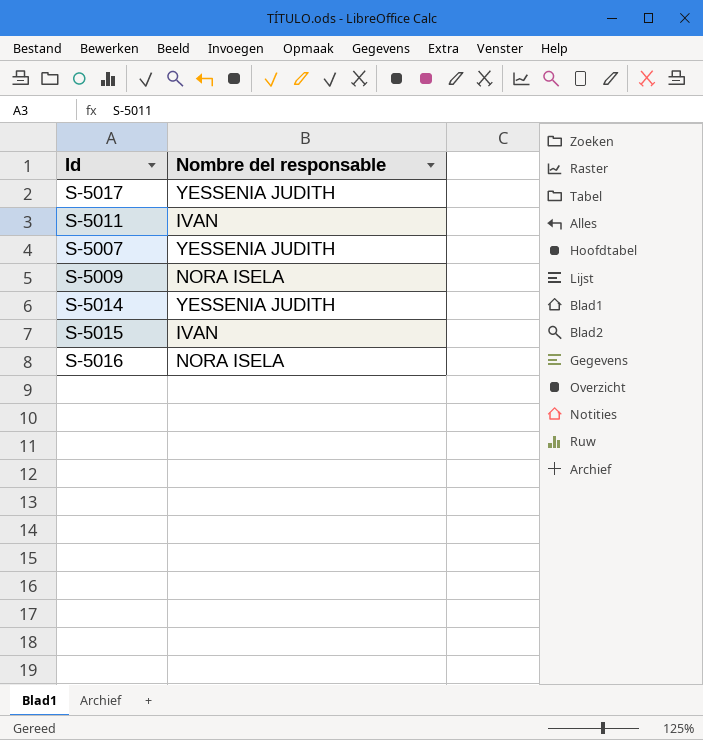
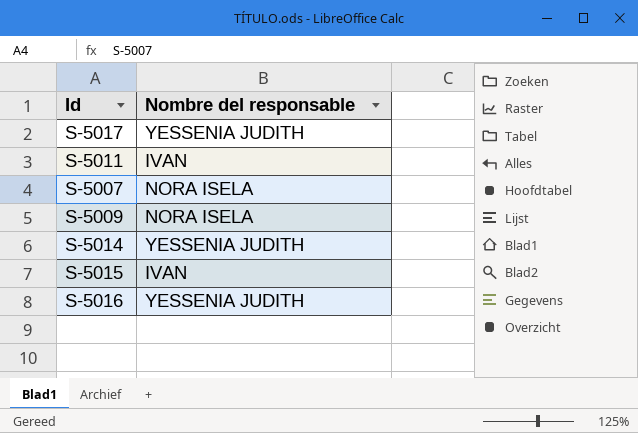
S-5007 | Nombre del responsable: YESSENIA JUDITH -> NORA ISELA
S-5016 | Nombre del responsable: NORA ISELA -> YESSENIA JUDITH

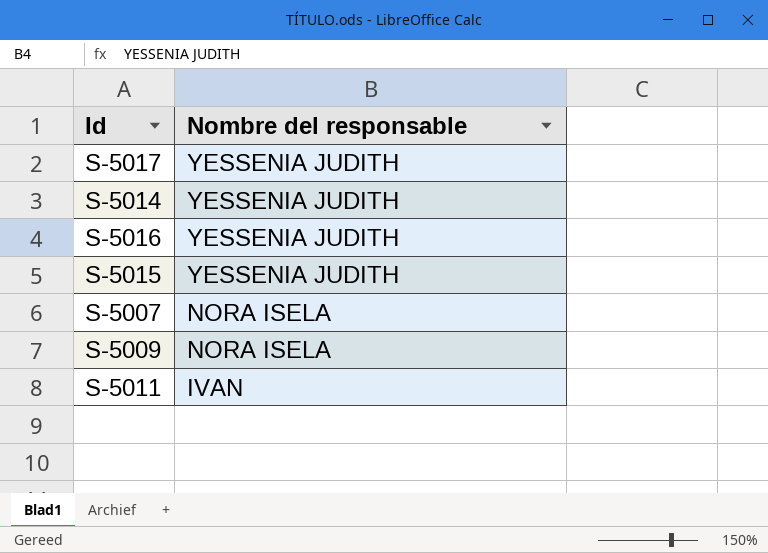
row order: none -> Nombre del responsable descending
S-5015 | Nombre del responsable: IVAN -> YESSENIA JUDITH

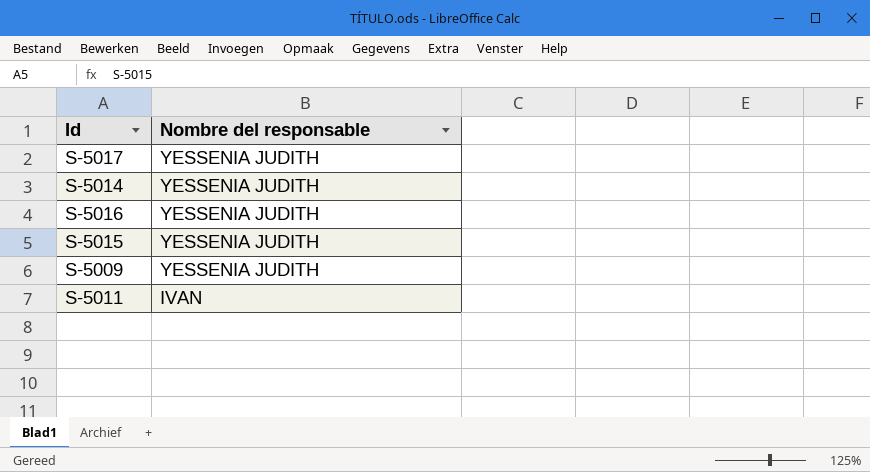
row S-5007: NORA ISELA -> none
S-5009 | Nombre del responsable: NORA ISELA -> YESSENIA JUDITH

